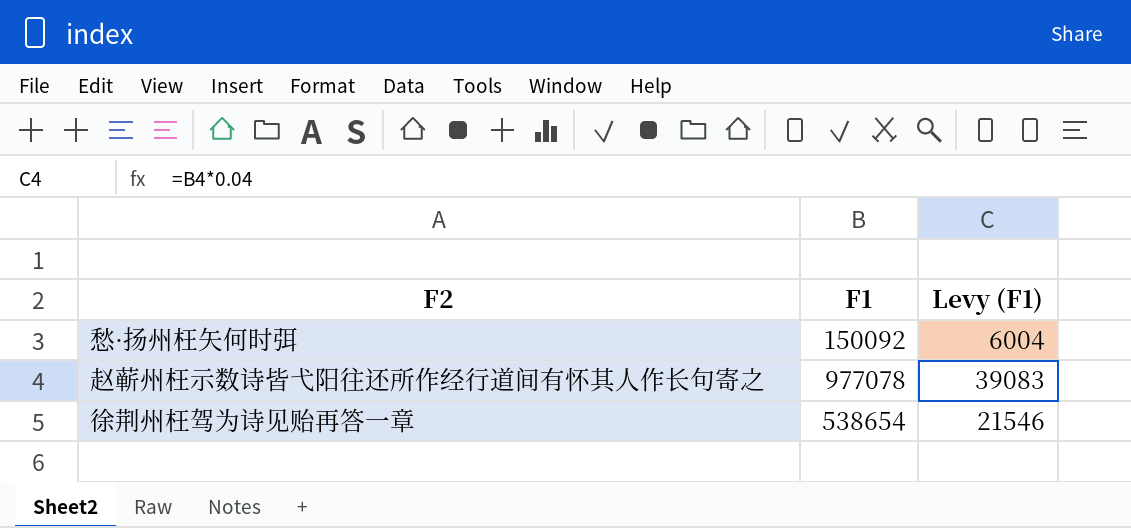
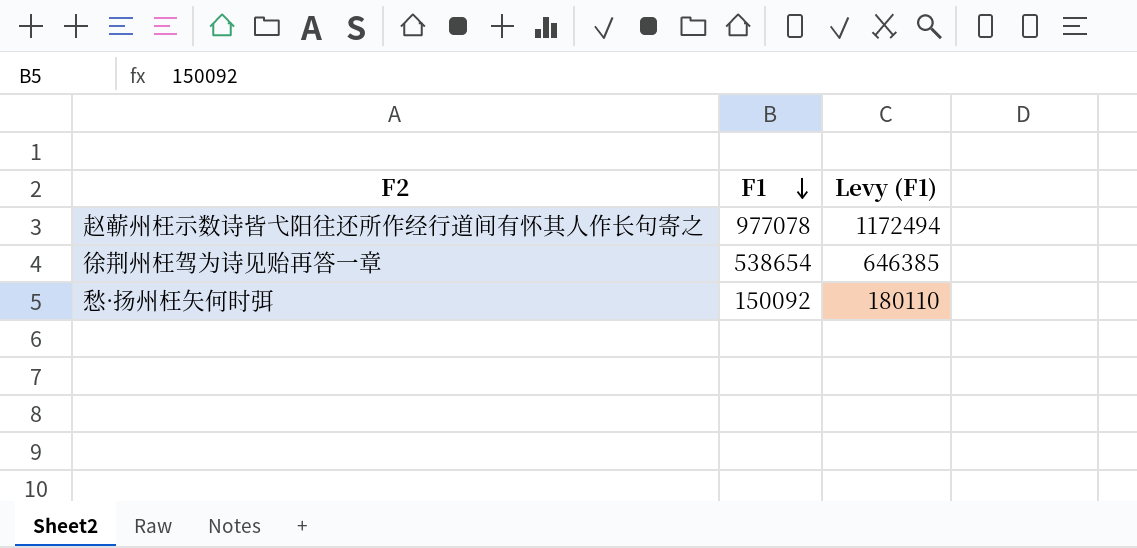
row order: none -> F1 descending
column Levy (F1) | formula: [F1] * 0.04 -> [F1] * 1.2

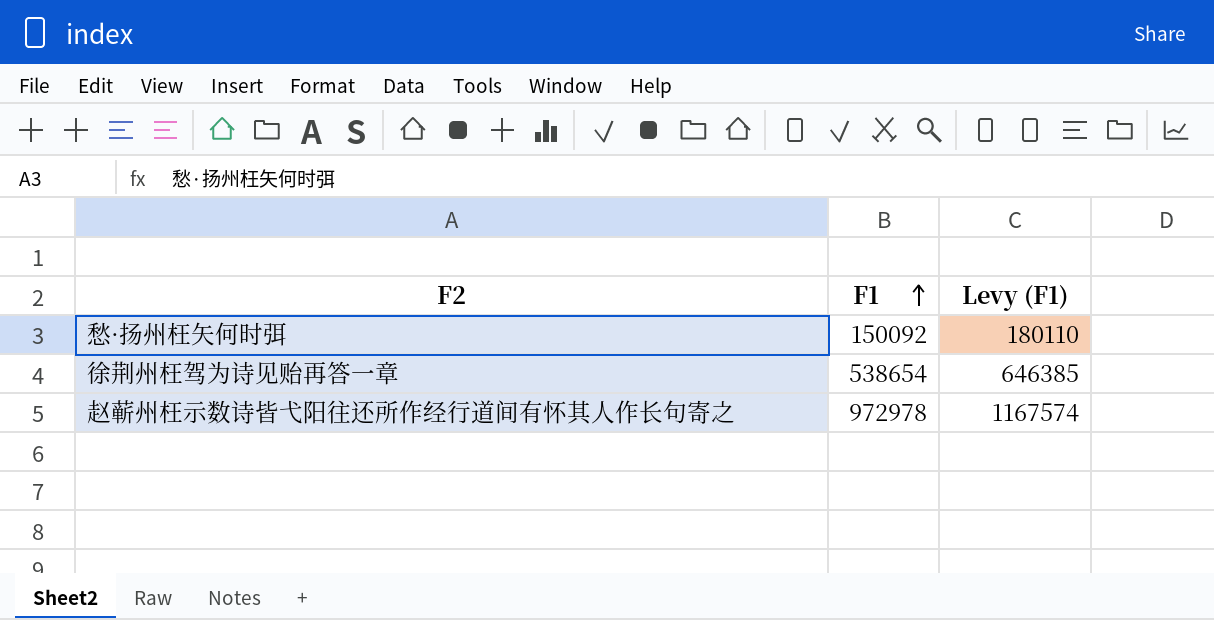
row order: F1 descending -> F1 ascending
赵蕲州枉示数诗皆弋阳往还所作经行道间有怀其人作长句寄之 | F1: 977078 -> 972978
赵蕲州枉示数诗皆弋阳往还所作经行道间有怀其人作长句寄之 | Levy (F1): 1172494 -> 1167574

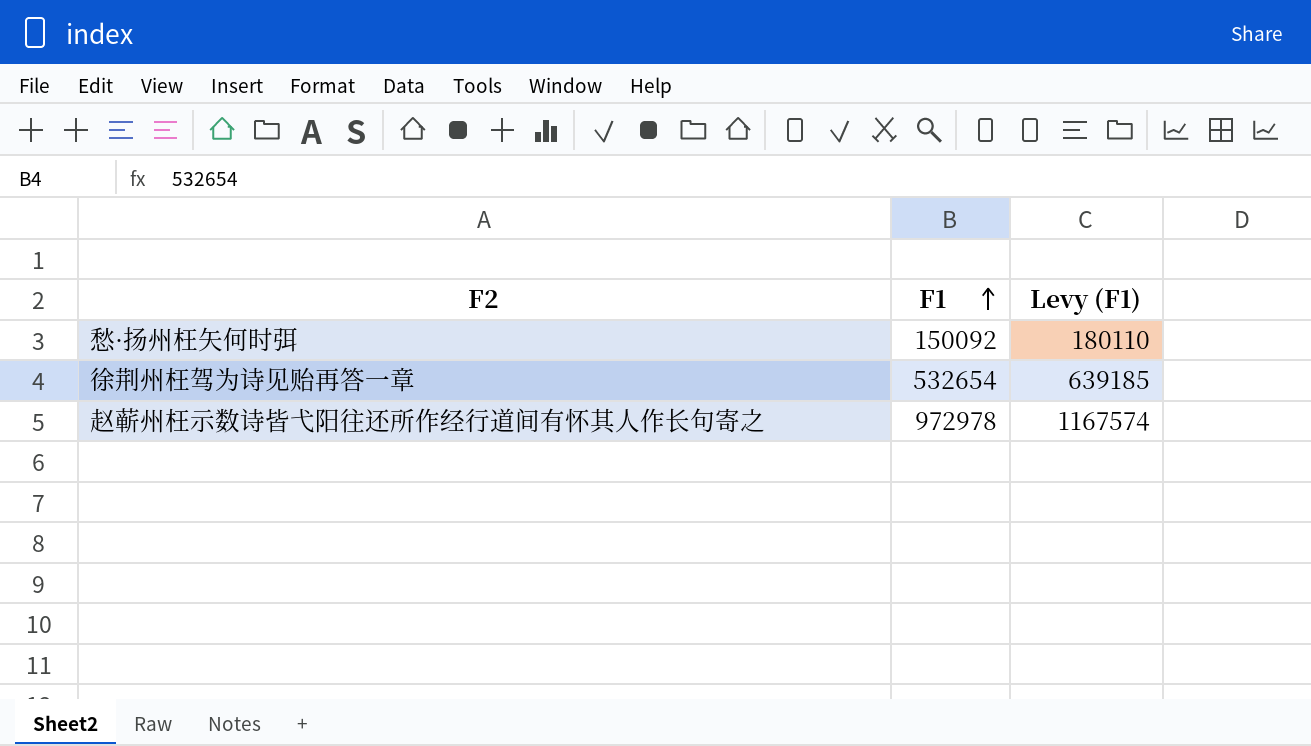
徐荆州枉驾为诗见贻再答一章 | F1: 538654 -> 532654
徐荆州枉驾为诗见贻再答一章 | Levy (F1): 646385 -> 639185

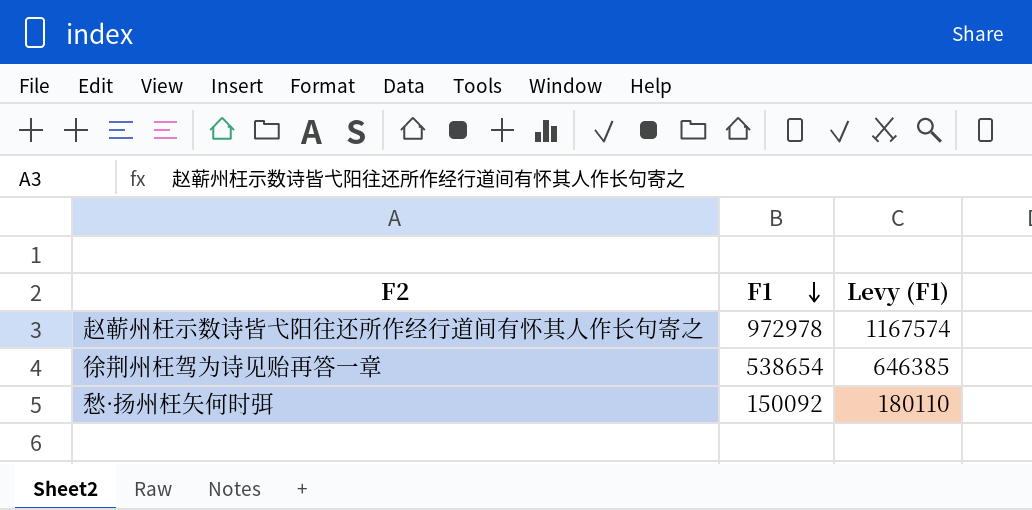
row order: F1 ascending -> F1 descending
徐荆州枉驾为诗见贻再答一章 | F1: 532654 -> 538654
徐荆州枉驾为诗见贻再答一章 | Levy (F1): 639185 -> 646385

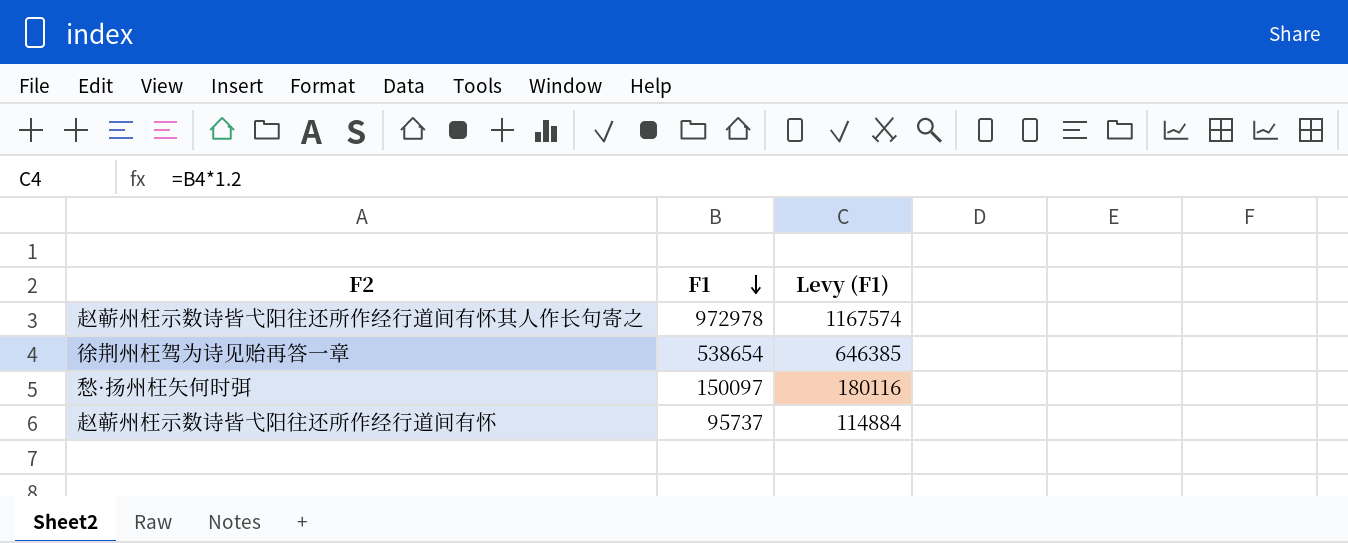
愁·扬州枉矢何时弭 | F1: 150092 -> 150097
愁·扬州枉矢何时弭 | Levy (F1): 180110 -> 180116
row 赵蕲州枉示数诗皆弋阳往还所作经行道间有怀: none -> 95737 | 114884

